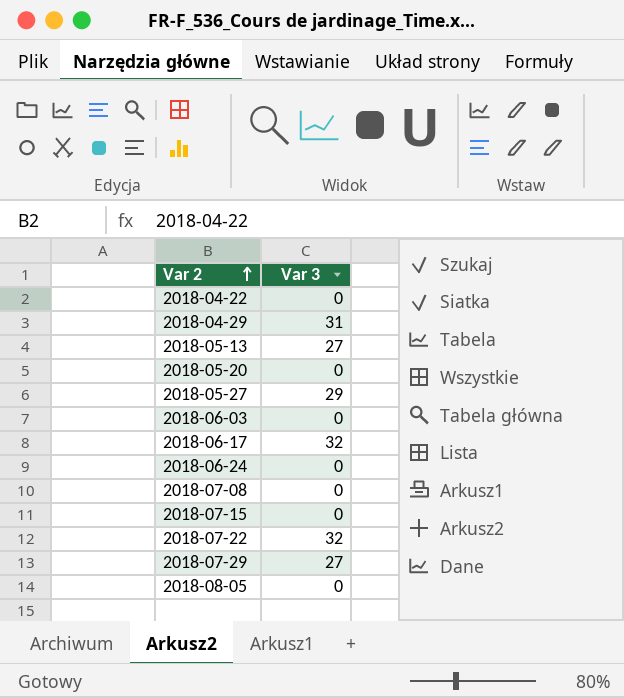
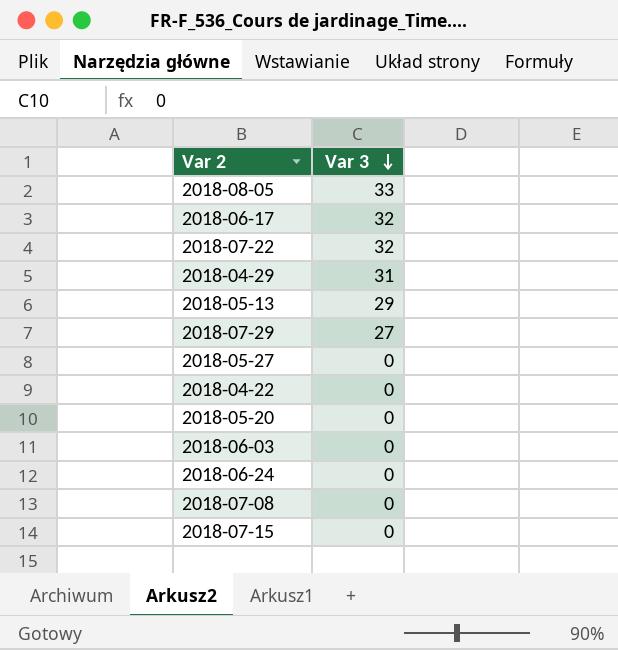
row order: Var 2 ascending -> Var 3 descending
2018-08-05 | Var 3: 0 -> 33
2018-05-13 | Var 3: 27 -> 29
2018-05-27 | Var 3: 29 -> 0

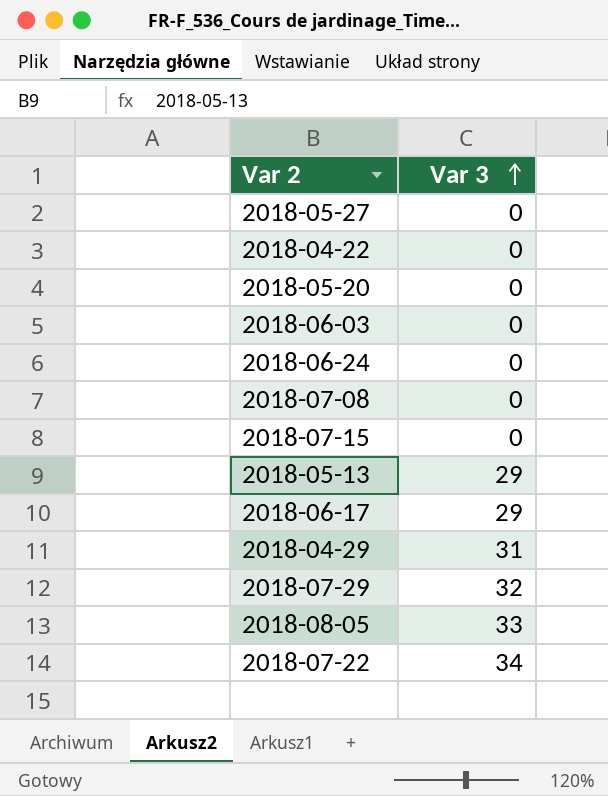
row order: Var 3 descending -> Var 3 ascending
2018-06-17 | Var 3: 32 -> 29
2018-07-29 | Var 3: 27 -> 32
2018-07-22 | Var 3: 32 -> 34

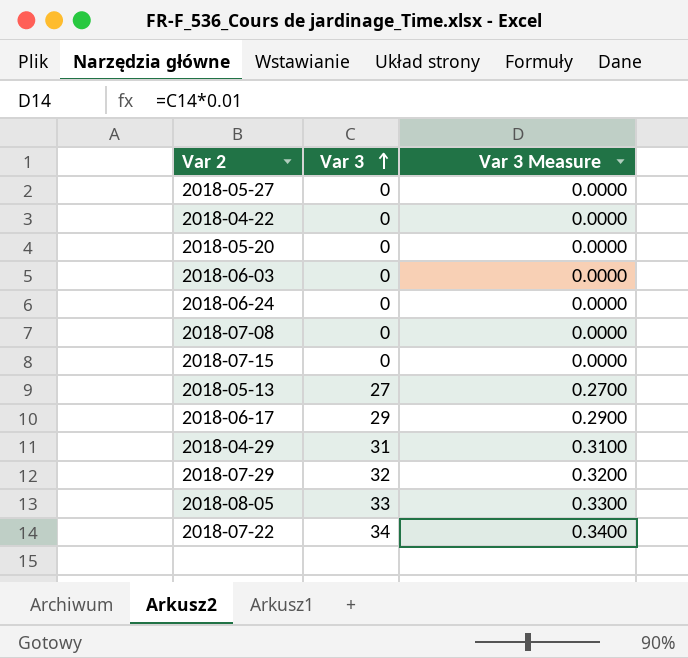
column Var 3 Measure | formula: none -> [Var 3] * 0.01
2018-05-13 | Var 3: 29 -> 27

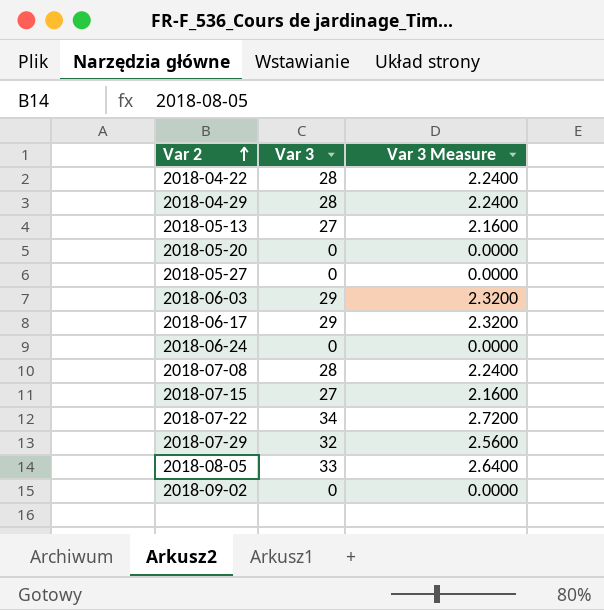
row order: Var 3 ascending -> Var 2 ascending
column Var 3 Measure | formula: [Var 3] * 0.01 -> [Var 3] * 0.08
2018-04-22 | Var 3: 0 -> 28
2018-04-29 | Var 3: 31 -> 28
2018-06-03 | Var 3: 0 -> 29
2018-07-08 | Var 3: 0 -> 28
2018-07-15 | Var 3: 0 -> 27
row 2018-09-02: none -> 0 | 0.0000

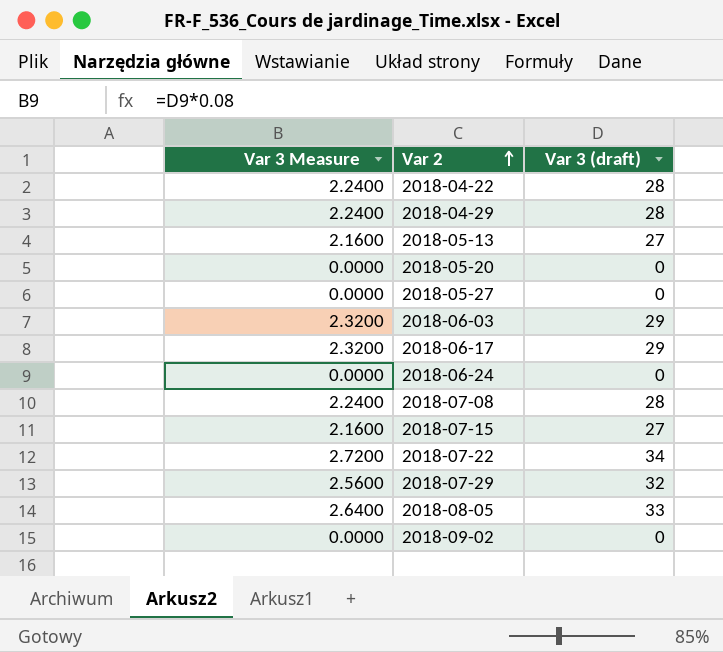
column Var 3 Measure | position: 3 -> 1
column name: Var 3 -> Var 3 (draft)

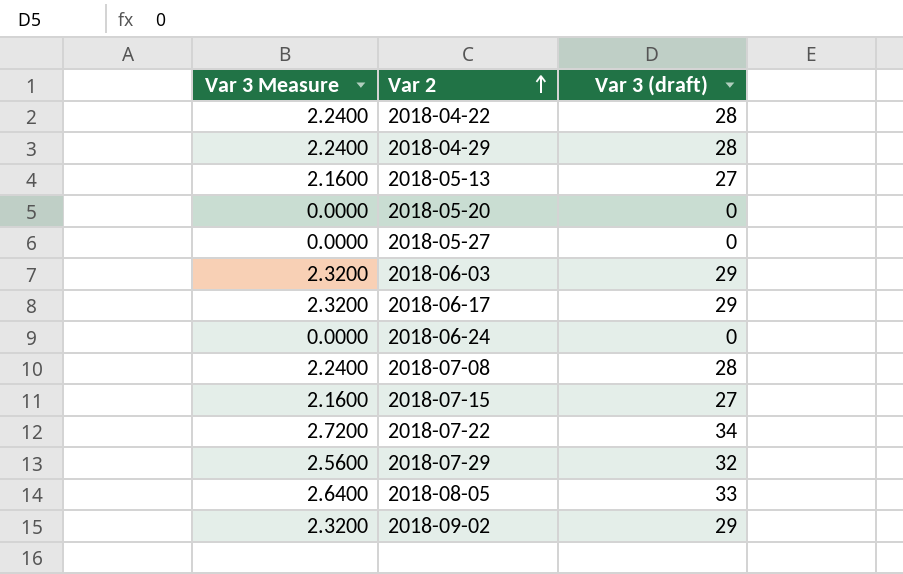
2018-09-02 | Var 3 Measure: 0.0000 -> 2.3200
2018-09-02 | Var 3 (draft): 0 -> 29

